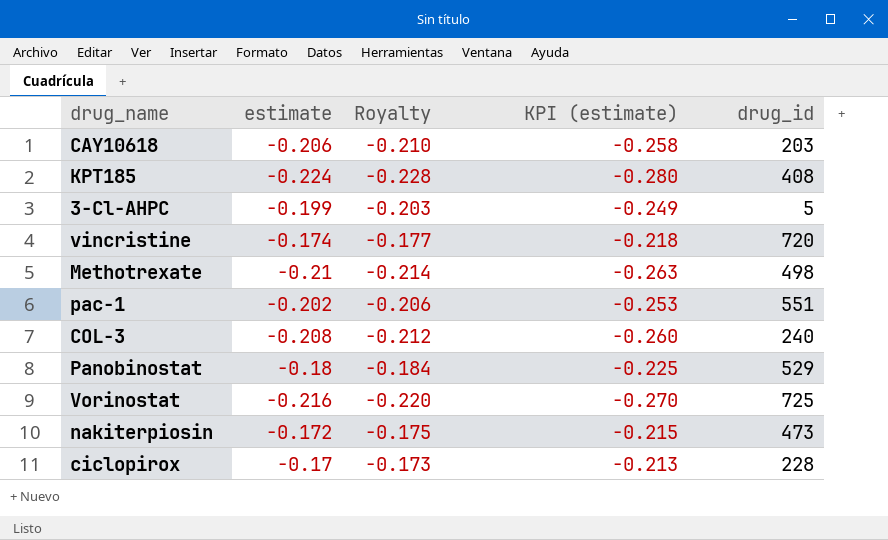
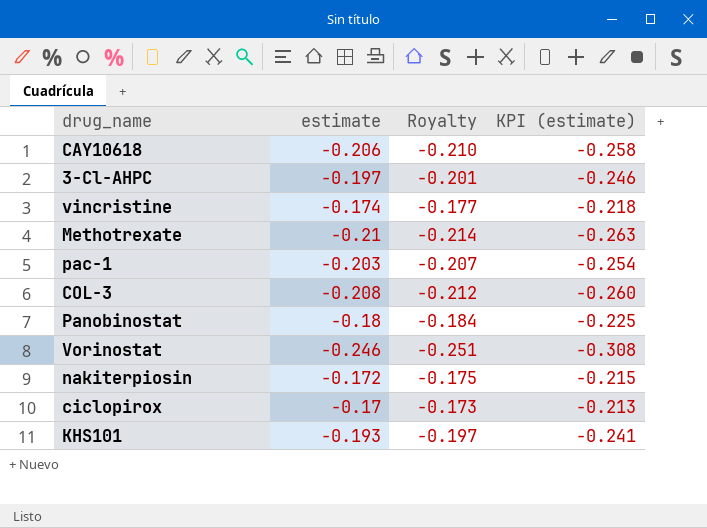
column drug_id | position: 5 -> none
row KPT185: -0.224 | -0.228 | -0.280 | 408 -> none
3-Cl-AHPC | estimate: -0.199 -> -0.197
3-Cl-AHPC | Royalty: -0.203 -> -0.201
3-Cl-AHPC | KPI (estimate): -0.249 -> -0.246
pac-1 | estimate: -0.202 -> -0.203
pac-1 | Royalty: -0.206 -> -0.207
pac-1 | KPI (estimate): -0.253 -> -0.254
Vorinostat | estimate: -0.216 -> -0.246
Vorinostat | Royalty: -0.220 -> -0.251
Vorinostat | KPI (estimate): -0.270 -> -0.308
row KHS101: none -> -0.193 | -0.197 | -0.241

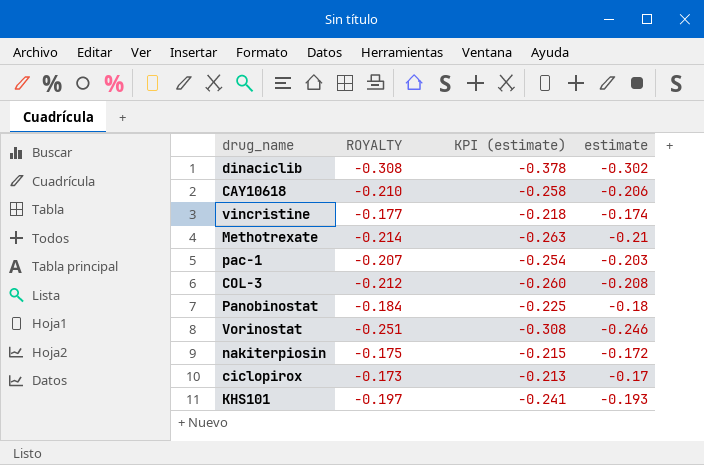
column name: Royalty -> ROYALTY
column estimate | position: 2 -> 4
row 3-Cl-AHPC: -0.197 | -0.201 | -0.246 -> none
row dinaciclib: none -> -0.308 | -0.378 | -0.302

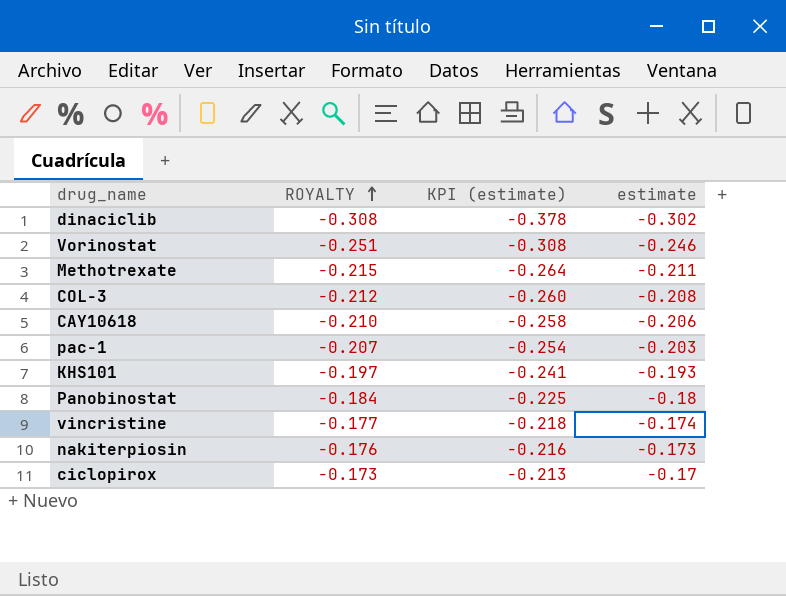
row order: none -> ROYALTY ascending
Methotrexate | ROYALTY: -0.214 -> -0.215
Methotrexate | KPI (estimate): -0.263 -> -0.264
Methotrexate | estimate: -0.21 -> -0.211
nakiterpiosin | ROYALTY: -0.175 -> -0.176
nakiterpiosin | KPI (estimate): -0.215 -> -0.216
nakiterpiosin | estimate: -0.172 -> -0.173

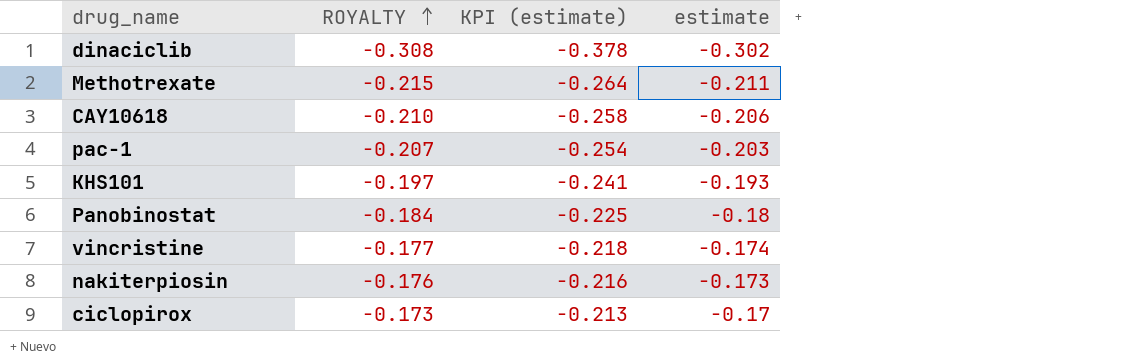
row Vorinostat: -0.251 | -0.308 | -0.246 -> none
row COL-3: -0.212 | -0.260 | -0.208 -> none

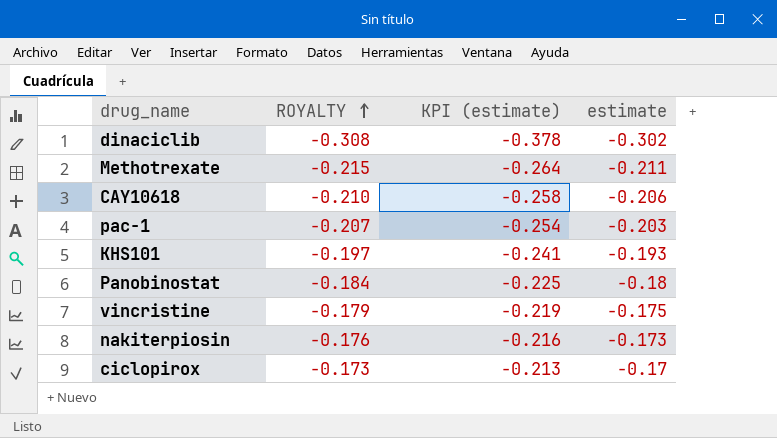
vincristine | ROYALTY: -0.177 -> -0.179
vincristine | KPI (estimate): -0.218 -> -0.219
vincristine | estimate: -0.174 -> -0.175

